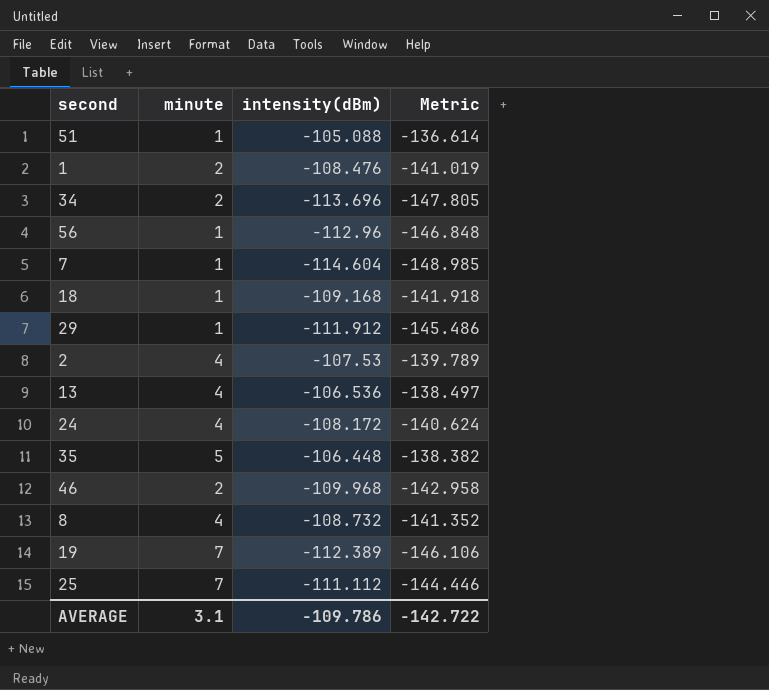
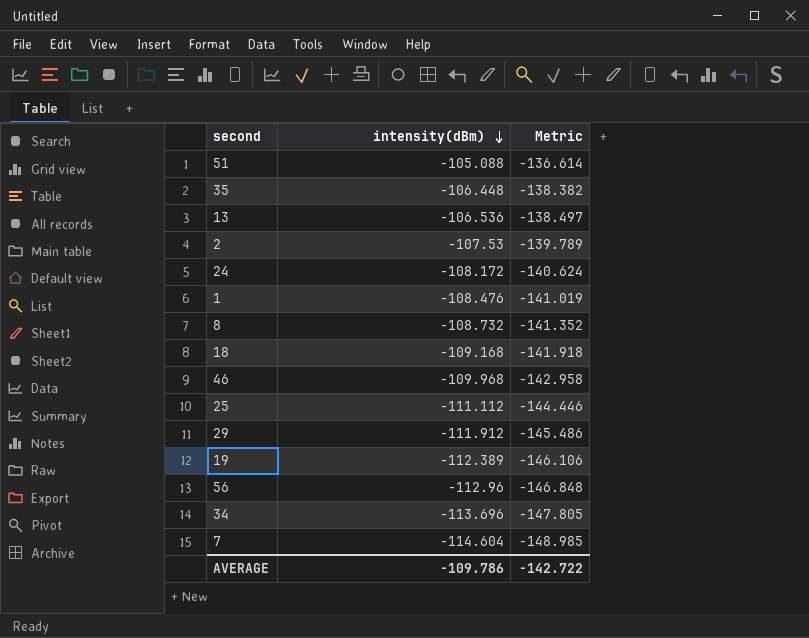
row order: none -> intensity(dBm) descending
column minute | position: 2 -> none

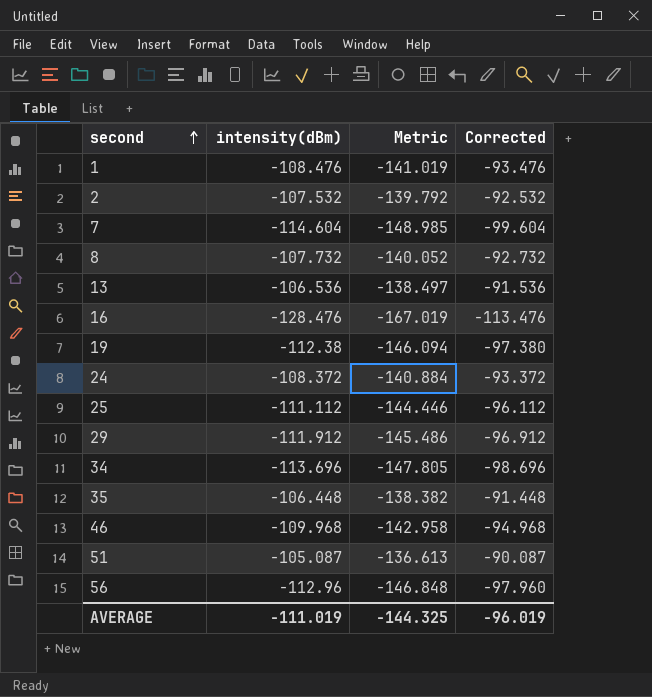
row order: intensity(dBm) descending -> second ascending
column Corrected | formula: none -> [intensity(dBm)] + 15
row 18: -109.168 | -141.918 -> none
2 | intensity(dBm): -107.53 -> -107.532
2 | Metric: -139.789 -> -139.792
8 | intensity(dBm): -108.732 -> -107.732
8 | Metric: -141.352 -> -140.052
row 16: none -> -128.476 | -167.019 | -113.476
19 | intensity(dBm): -112.389 -> -112.38
19 | Metric: -146.106 -> -146.094
24 | intensity(dBm): -108.172 -> -108.372
24 | Metric: -140.624 -> -140.884
51 | intensity(dBm): -105.088 -> -105.087
51 | Metric: -136.614 -> -136.613
AVERAGE | intensity(dBm): -109.786 -> -111.019
AVERAGE | Metric: -142.722 -> -144.325

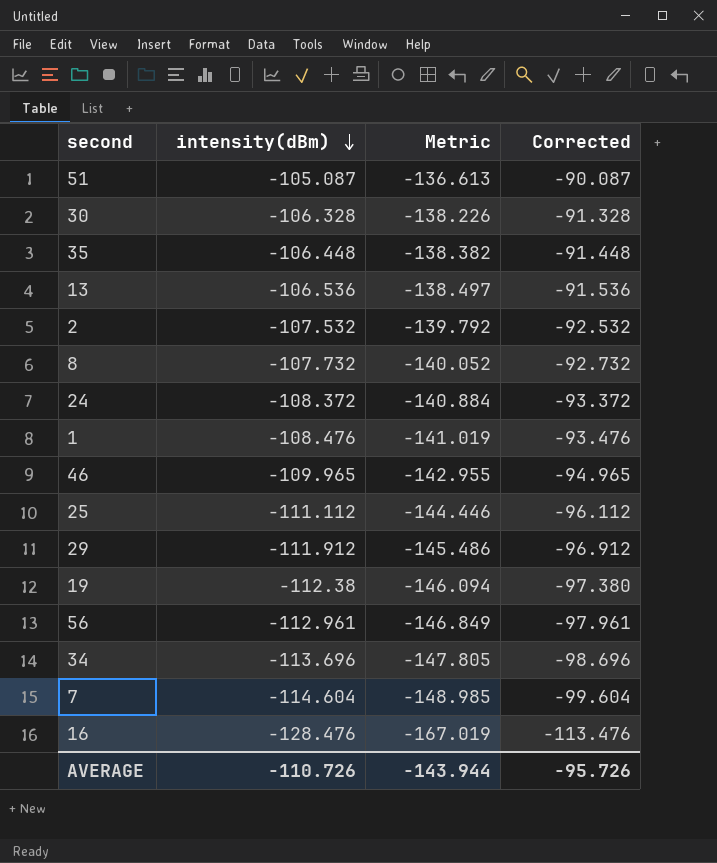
row order: second ascending -> intensity(dBm) descending
row 30: none -> -106.328 | -138.226 | -91.328
46 | intensity(dBm): -109.968 -> -109.965
46 | Metric: -142.958 -> -142.955
46 | Corrected: -94.968 -> -94.965
56 | intensity(dBm): -112.96 -> -112.961
56 | Metric: -146.848 -> -146.849
56 | Corrected: -97.960 -> -97.961
AVERAGE | intensity(dBm): -111.019 -> -110.726
AVERAGE | Metric: -144.325 -> -143.944
AVERAGE | Corrected: -96.019 -> -95.726

